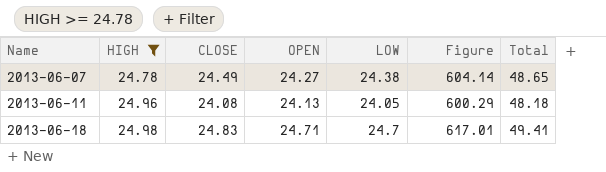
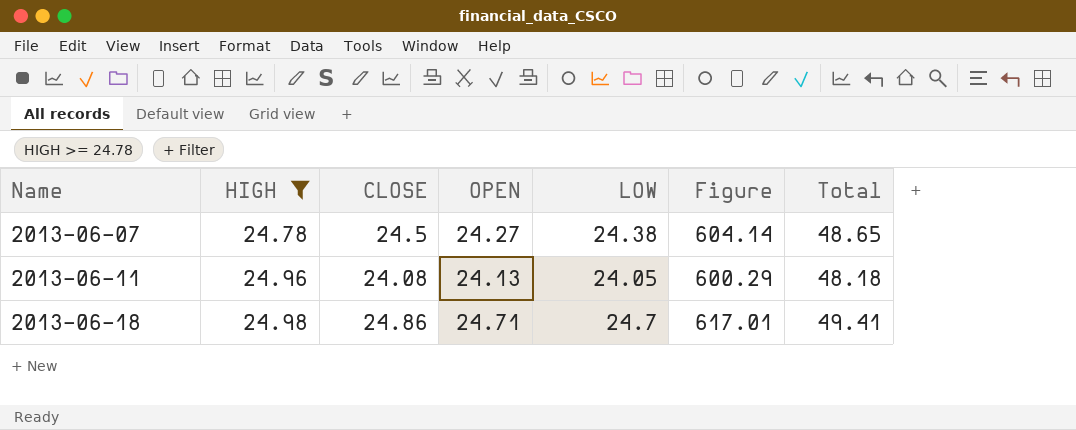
2013-06-07 | CLOSE: 24.49 -> 24.5
2013-06-18 | CLOSE: 24.83 -> 24.86

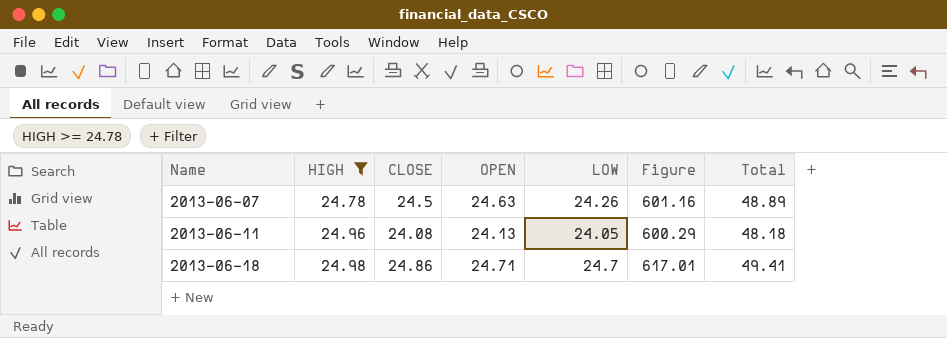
2013-06-07 | OPEN: 24.27 -> 24.63
2013-06-07 | LOW: 24.38 -> 24.26
2013-06-07 | Figure: 604.14 -> 601.16
2013-06-07 | Total: 48.65 -> 48.89

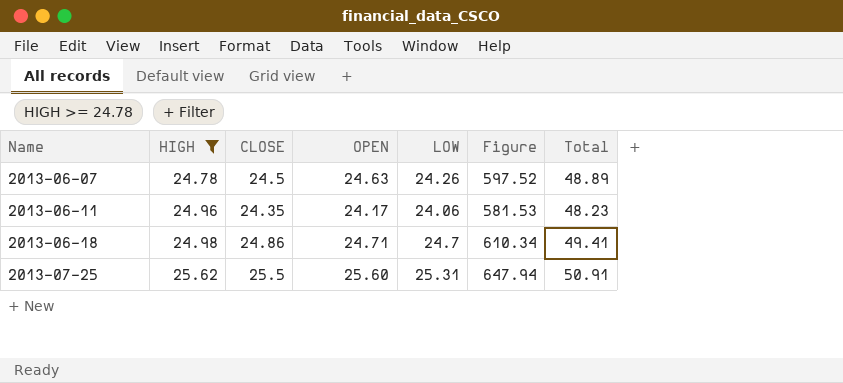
column Figure | formula: [HIGH] * [LOW] -> [OPEN] * [LOW]
2013-06-11 | CLOSE: 24.08 -> 24.35
2013-06-11 | OPEN: 24.13 -> 24.17
2013-06-11 | LOW: 24.05 -> 24.06
2013-06-11 | Total: 48.18 -> 48.23
row 2013-07-25: none -> 25.62 | 25.5 | 25.60 | 25.31 | 647.94 | 50.91

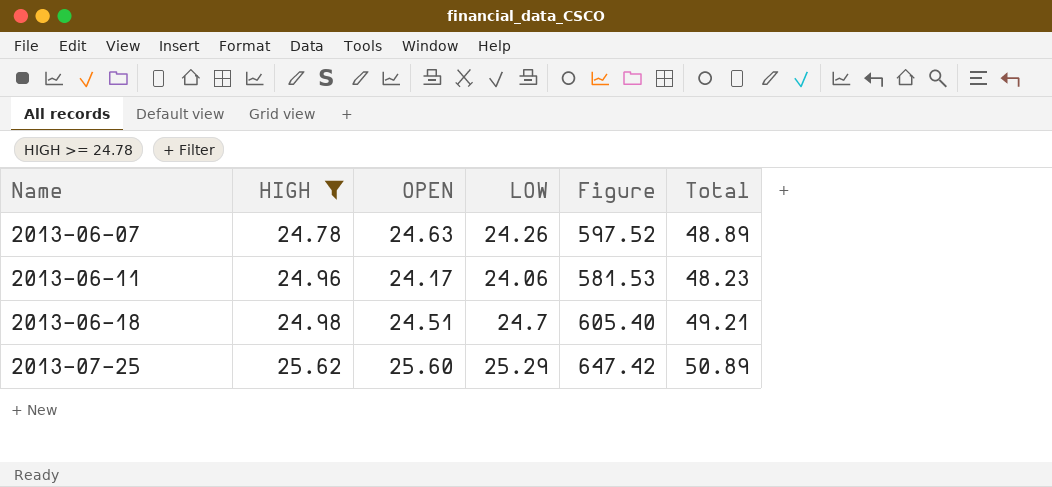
column CLOSE | position: 3 -> none
2013-06-18 | OPEN: 24.71 -> 24.51
2013-06-18 | Figure: 610.34 -> 605.40
2013-06-18 | Total: 49.41 -> 49.21
2013-07-25 | LOW: 25.31 -> 25.29
2013-07-25 | Figure: 647.94 -> 647.42
2013-07-25 | Total: 50.91 -> 50.89

